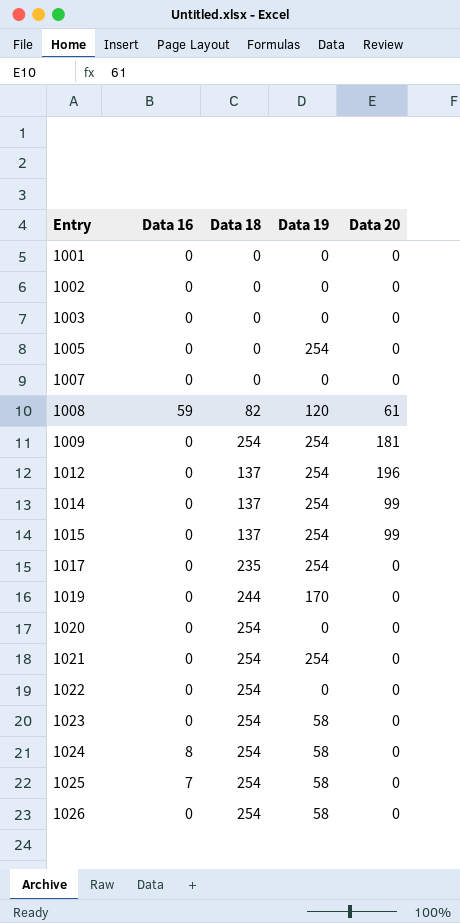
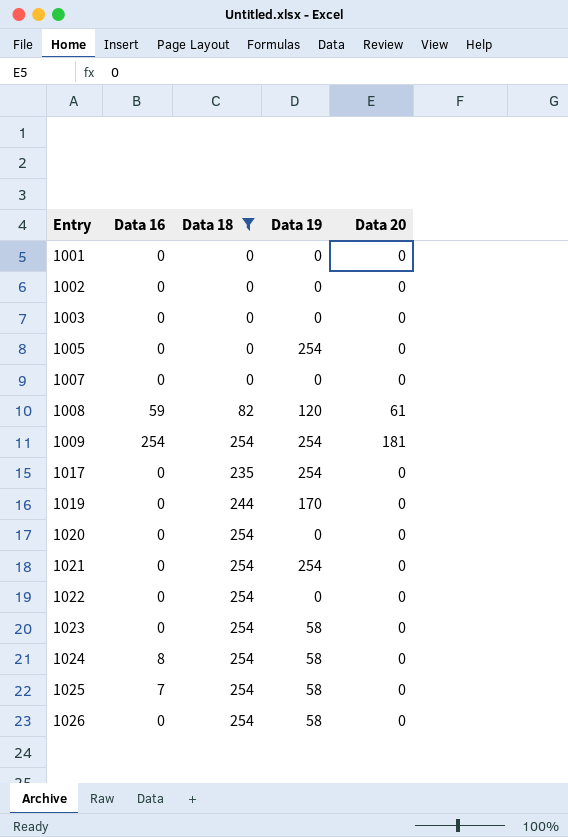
filter: none -> Data 18 != 137
1009 | Data 16: 0 -> 254

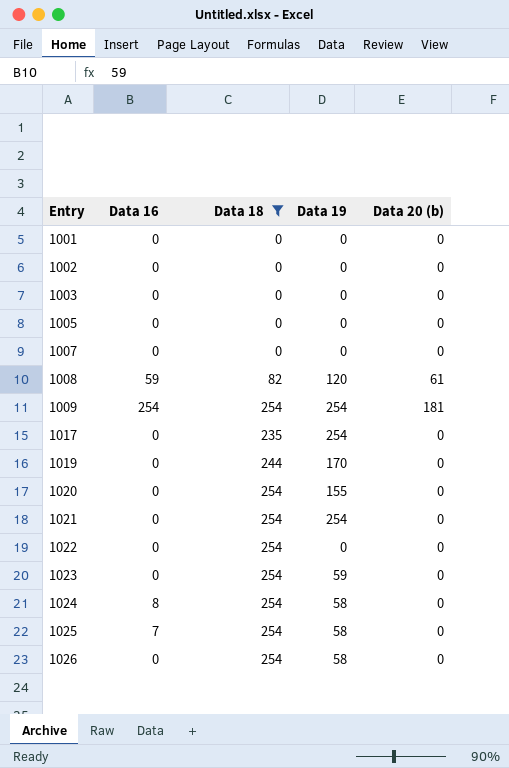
column name: Data 20 -> Data 20 (b)
1005 | Data 19: 254 -> 0
1020 | Data 19: 0 -> 155
1023 | Data 19: 58 -> 59

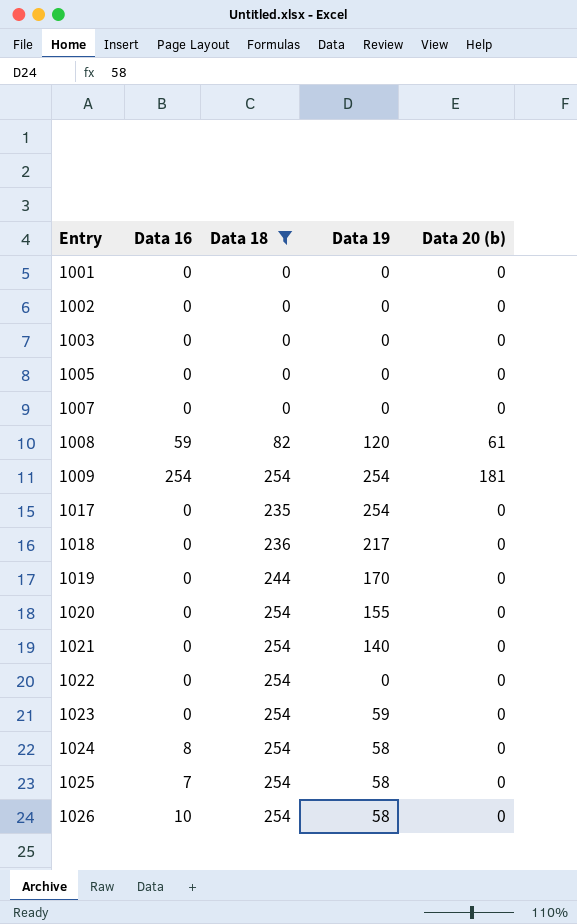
row 1018: none -> 0 | 236 | 217 | 0
1021 | Data 19: 254 -> 140
1026 | Data 16: 0 -> 10

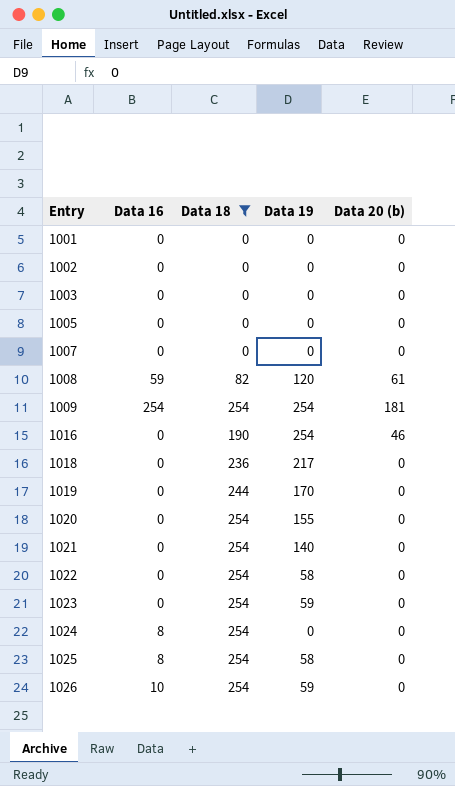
row 1017: 0 | 235 | 254 | 0 -> none
row 1016: none -> 0 | 190 | 254 | 46
1022 | Data 19: 0 -> 58
1024 | Data 19: 58 -> 0
1025 | Data 16: 7 -> 8
1026 | Data 19: 58 -> 59

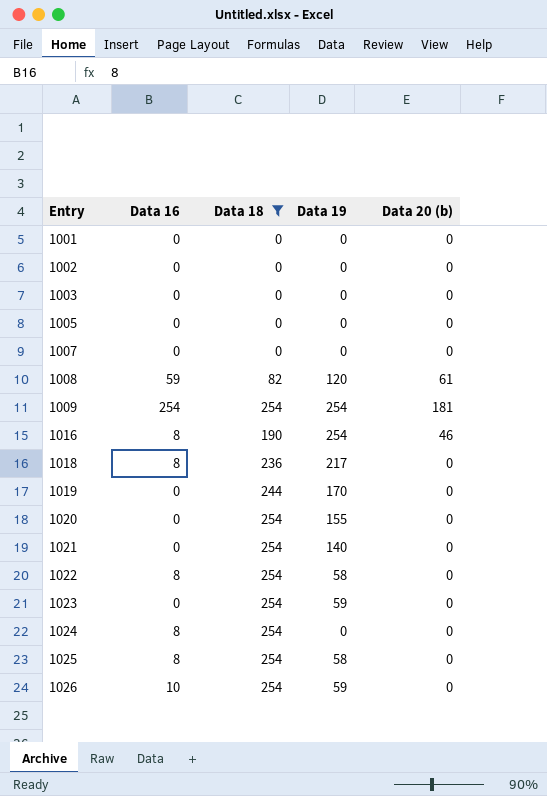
1016 | Data 16: 0 -> 8
1018 | Data 16: 0 -> 8
1022 | Data 16: 0 -> 8

